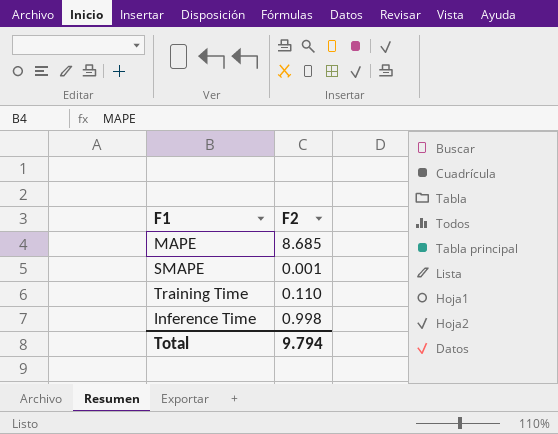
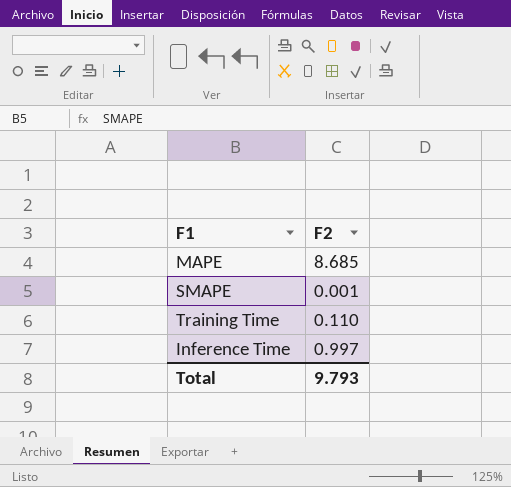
Inference Time | F2: 0.998 -> 0.997
Total | F2: 9.794 -> 9.793

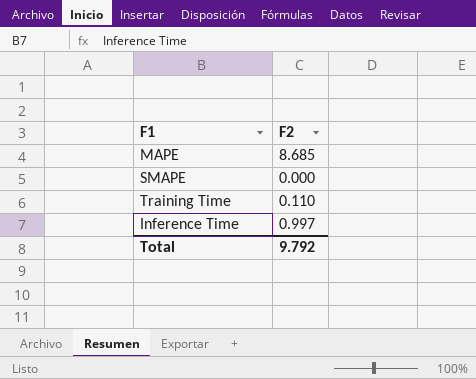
SMAPE | F2: 0.001 -> 0.000
Total | F2: 9.793 -> 9.792

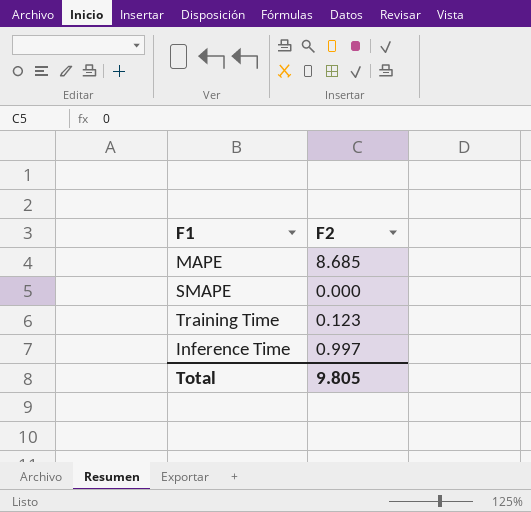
Training Time | F2: 0.110 -> 0.123
Total | F2: 9.792 -> 9.805

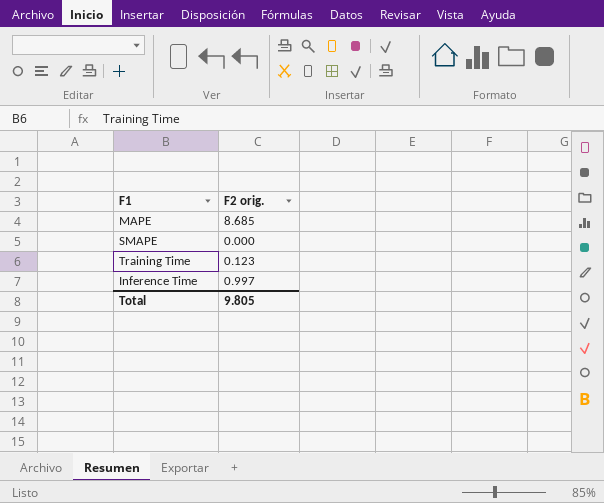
column name: F2 -> F2 orig.

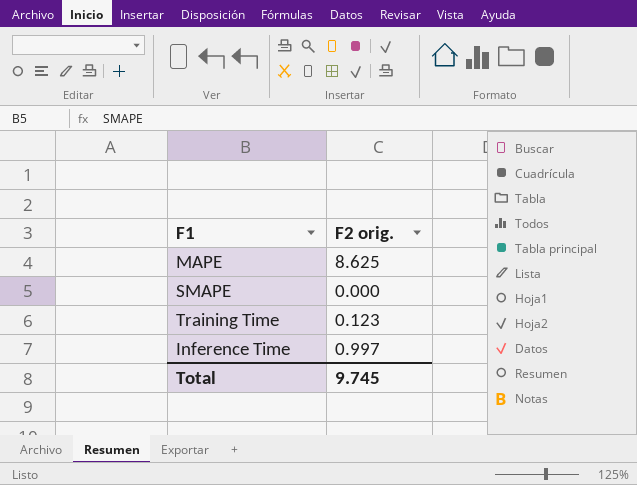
MAPE | F2 orig.: 8.685 -> 8.625
Total | F2 orig.: 9.805 -> 9.745

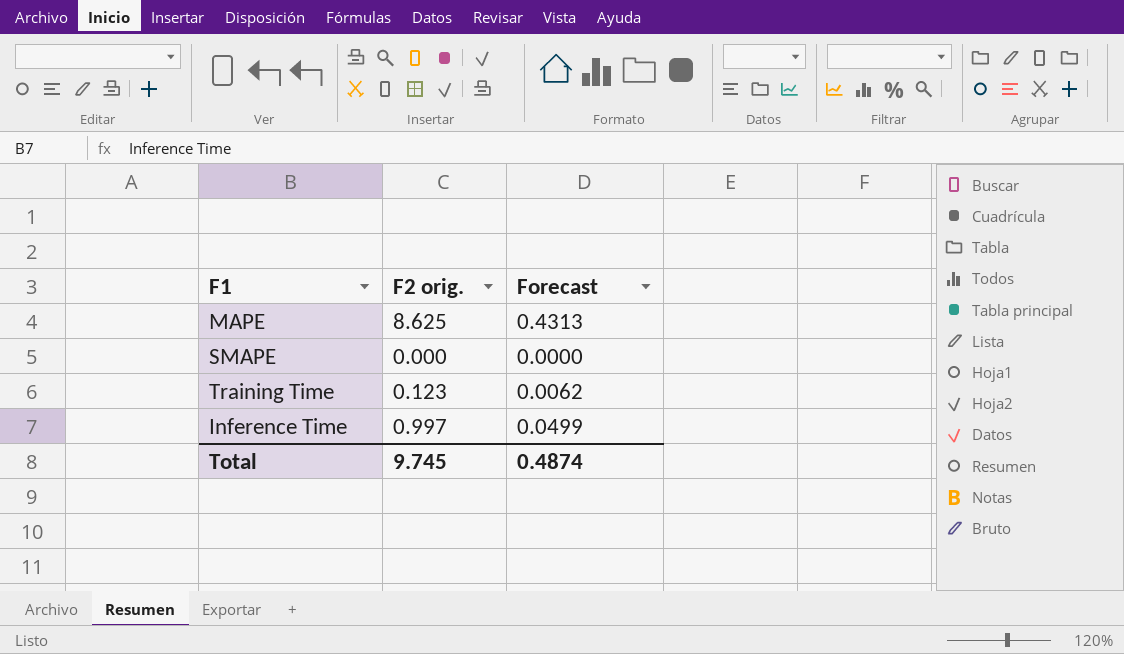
column Forecast | formula: none -> [F2 orig.] * 0.05

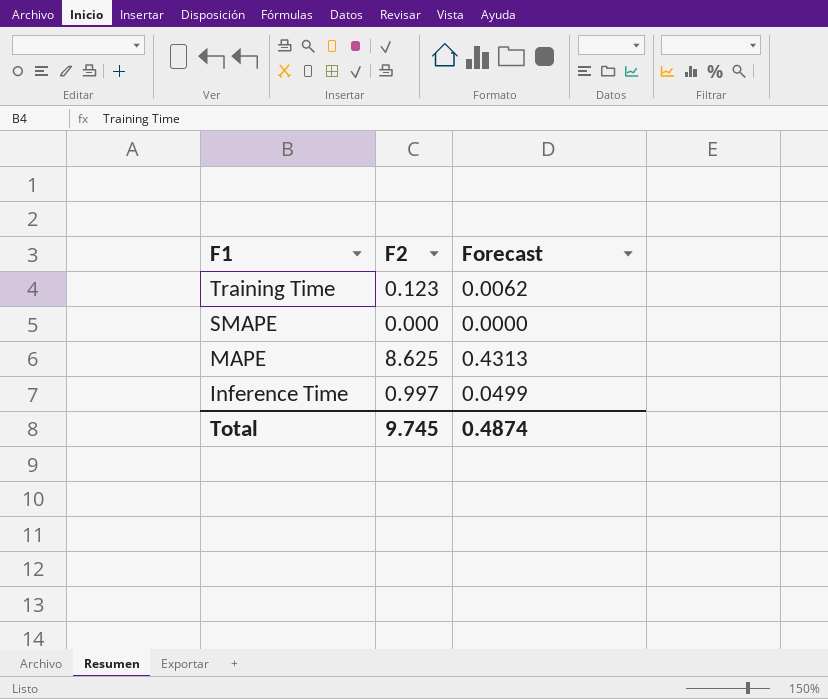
row order: none -> F1 descending
column name: F2 orig. -> F2

